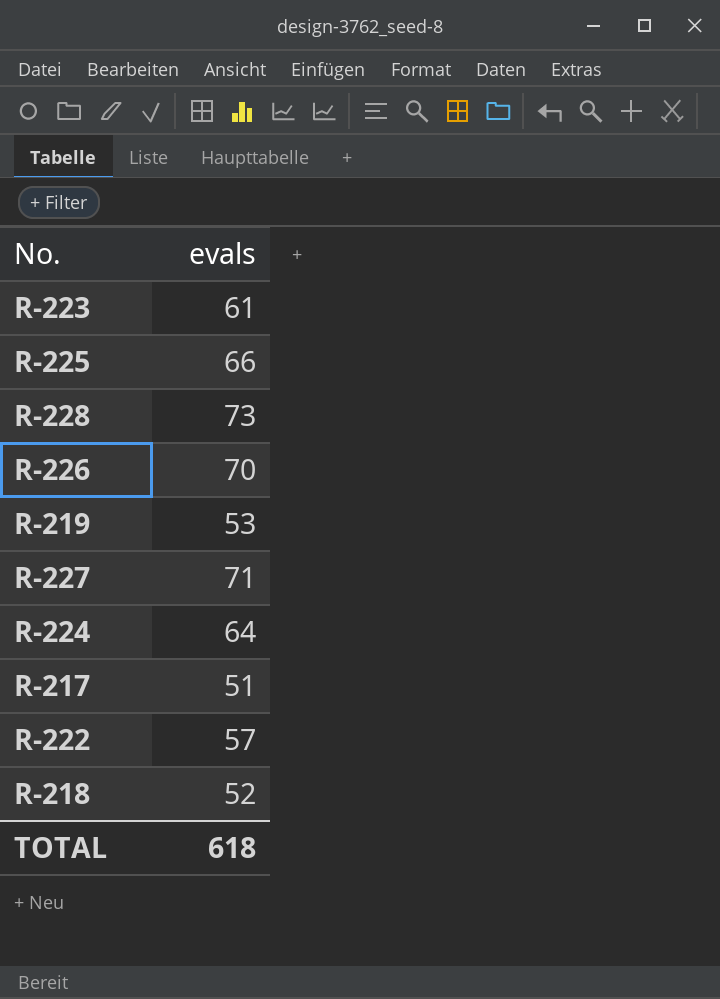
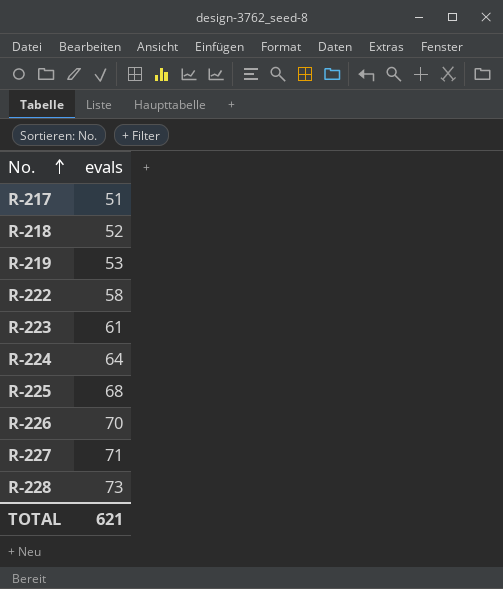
row order: none -> No. ascending
R-222 | evals: 57 -> 58
R-225 | evals: 66 -> 68
TOTAL | evals: 618 -> 621

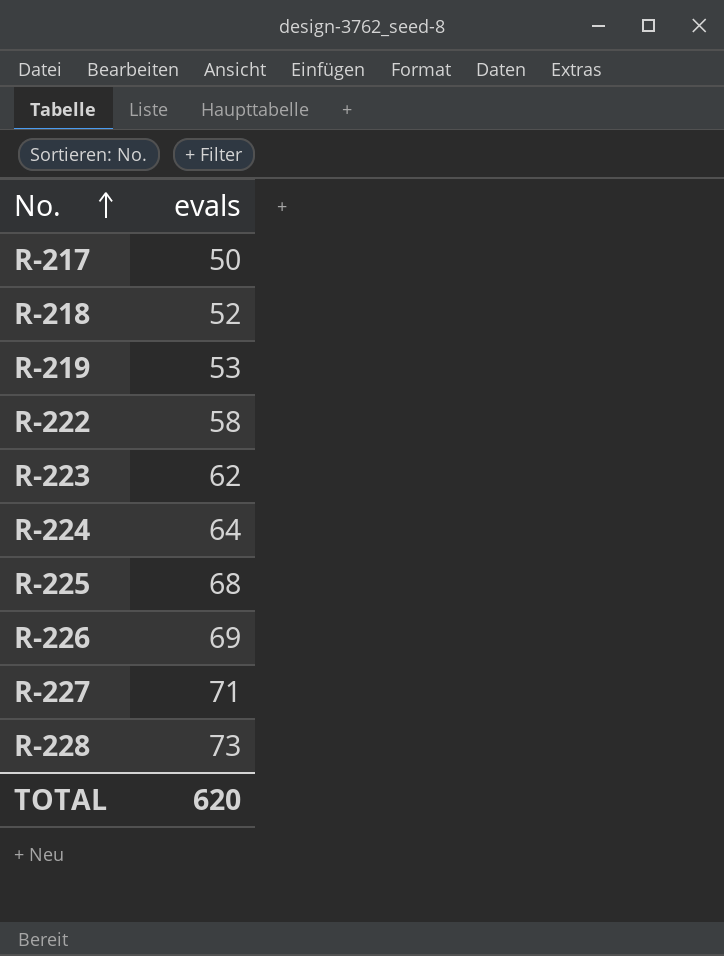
R-217 | evals: 51 -> 50
R-223 | evals: 61 -> 62
R-226 | evals: 70 -> 69
TOTAL | evals: 621 -> 620

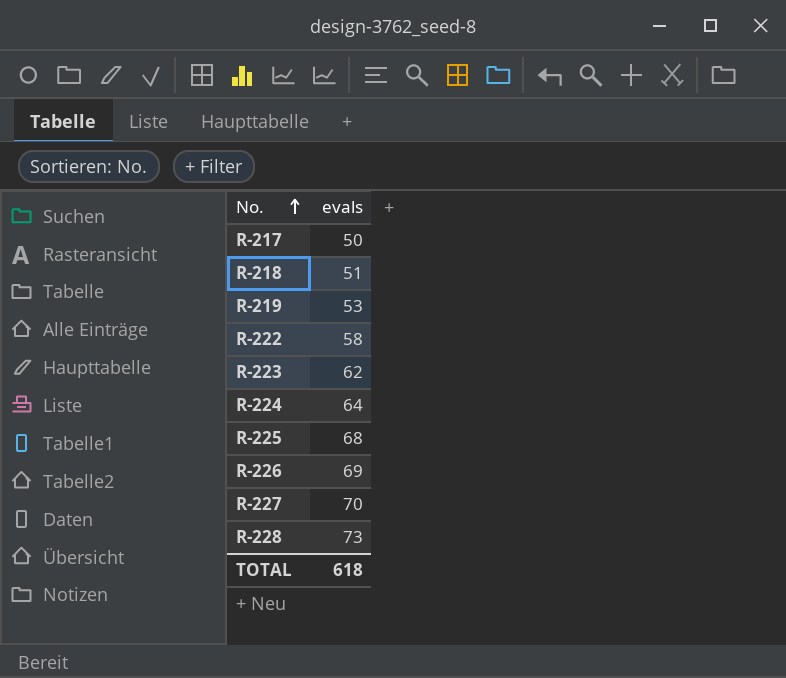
R-218 | evals: 52 -> 51
R-227 | evals: 71 -> 70
TOTAL | evals: 620 -> 618

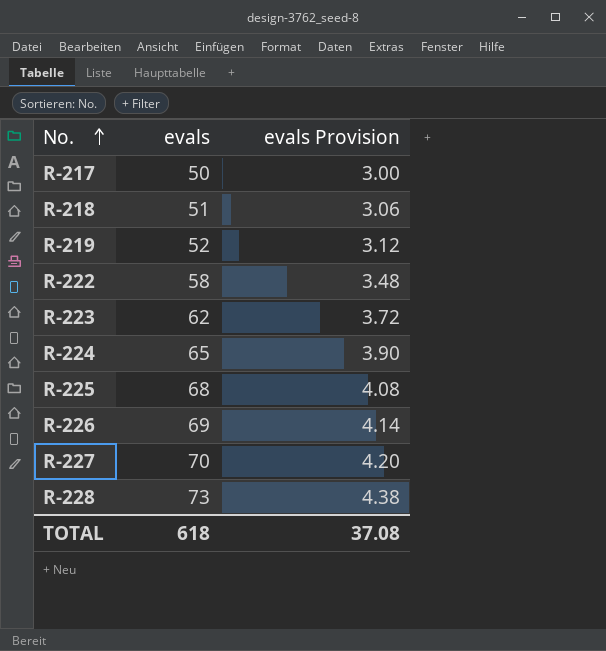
column evals Provision | formula: none -> [evals] * 0.06
R-219 | evals: 53 -> 52
R-224 | evals: 64 -> 65

